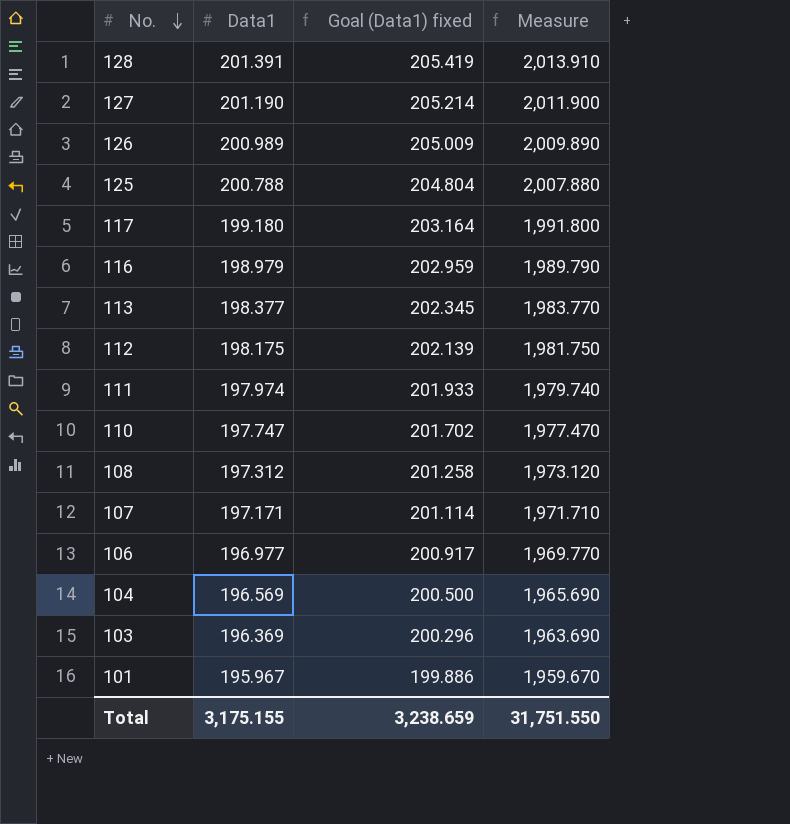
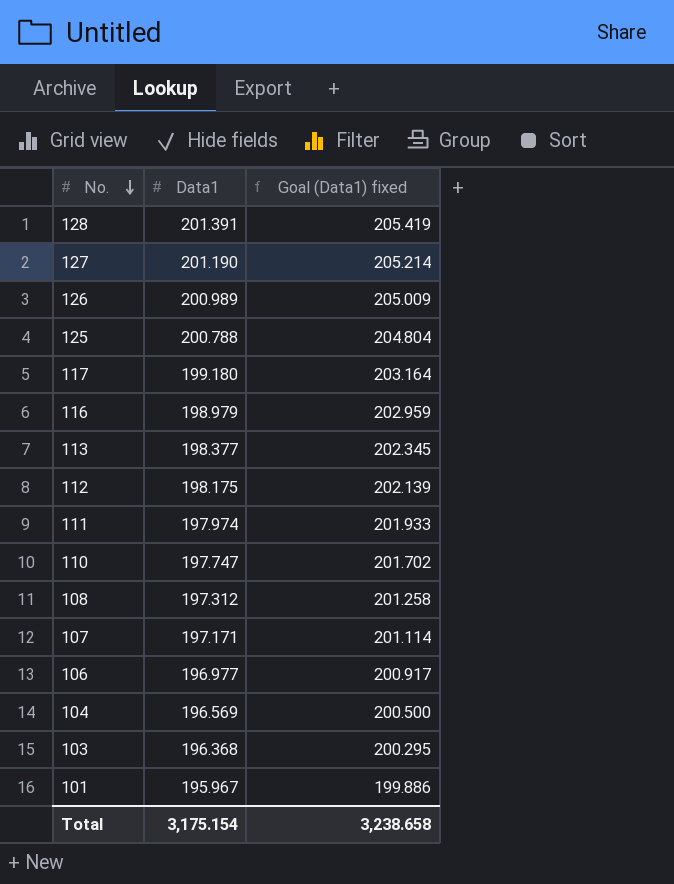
column Measure | formula: [Data1] * 10 -> none
103 | Data1: 196.369 -> 196.368
103 | Goal (Data1) fixed: 200.296 -> 200.295
Total | Data1: 3,175.155 -> 3,175.154
Total | Goal (Data1) fixed: 3,238.659 -> 3,238.658

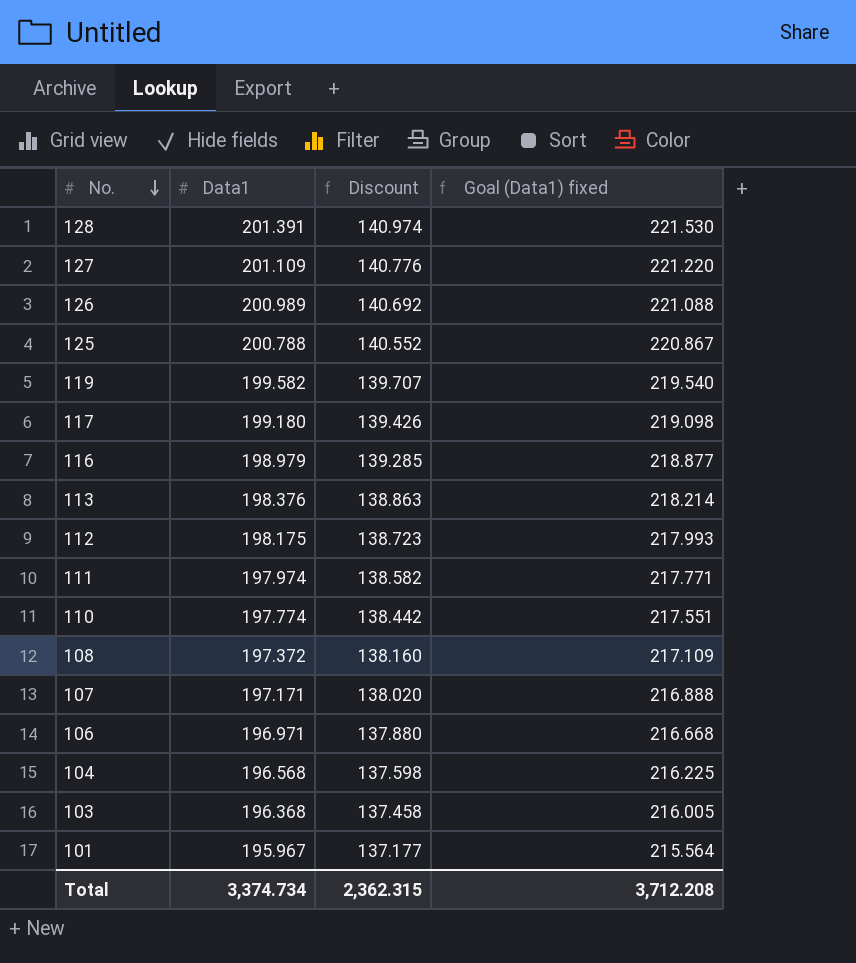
column Discount | formula: none -> [Data1] * 0.7
column Goal (Data1) fixed | formula: [Data1] * 1.02 -> [Data1] * 1.1
127 | Data1: 201.190 -> 201.109
row 119: none -> 199.582 | 139.707 | 219.540
113 | Data1: 198.377 -> 198.376
110 | Data1: 197.747 -> 197.774
108 | Data1: 197.312 -> 197.372
106 | Data1: 196.977 -> 196.971
104 | Data1: 196.569 -> 196.568
Total | Data1: 3,175.154 -> 3,374.734
Total | Goal (Data1) fixed: 3,238.658 -> 3,712.208

